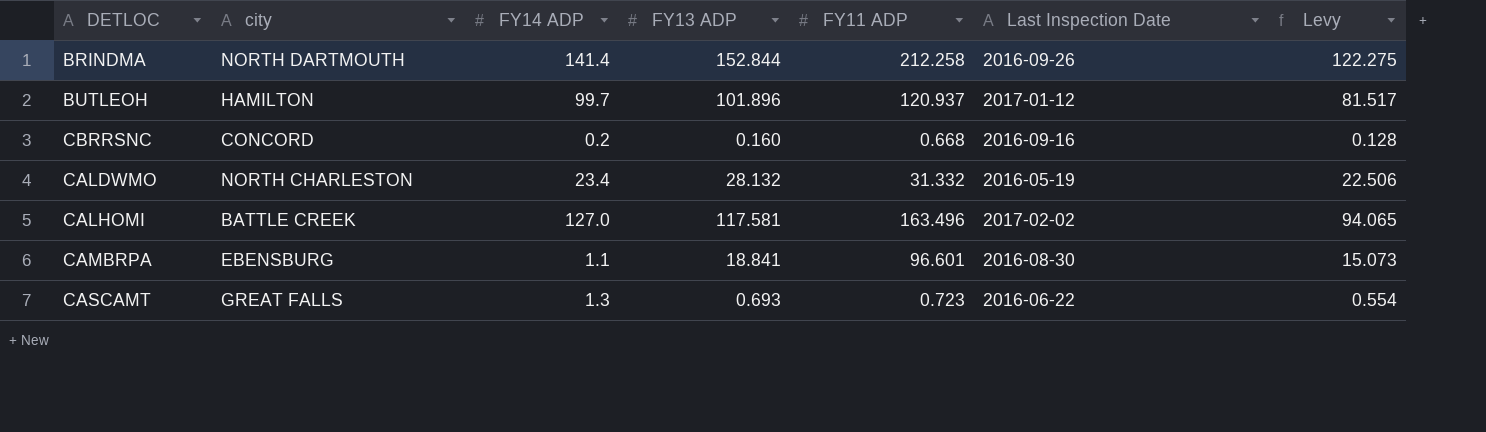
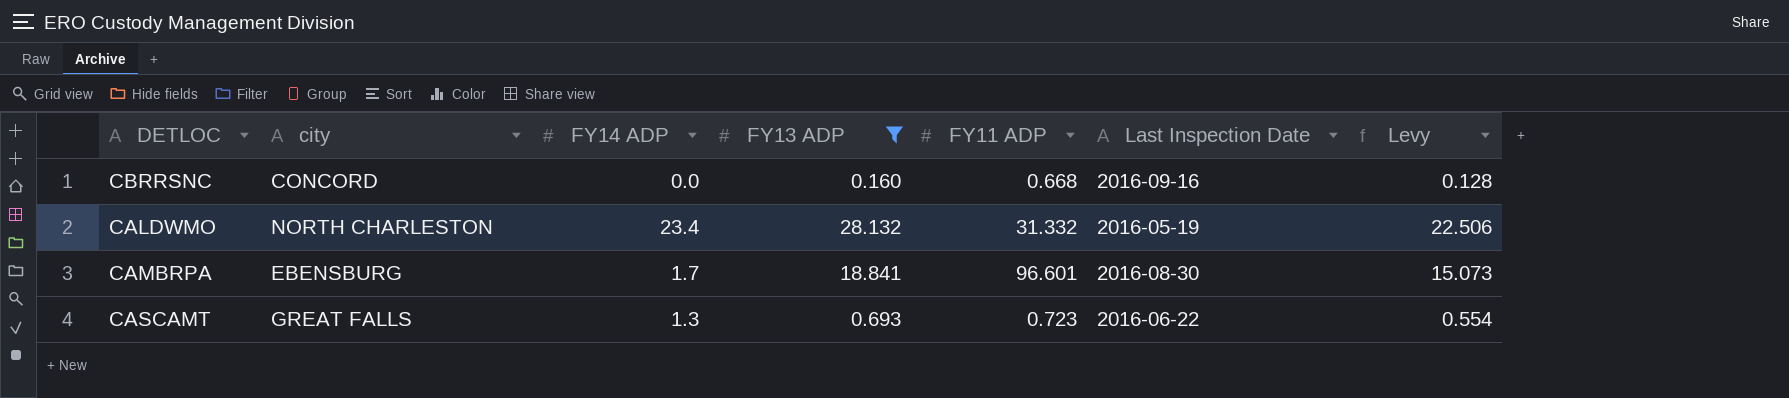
filter: none -> FY13 ADP <= 28.132
CBRRSNC | FY14 ADP: 0.2 -> 0.0
CAMBRPA | FY14 ADP: 1.1 -> 1.7

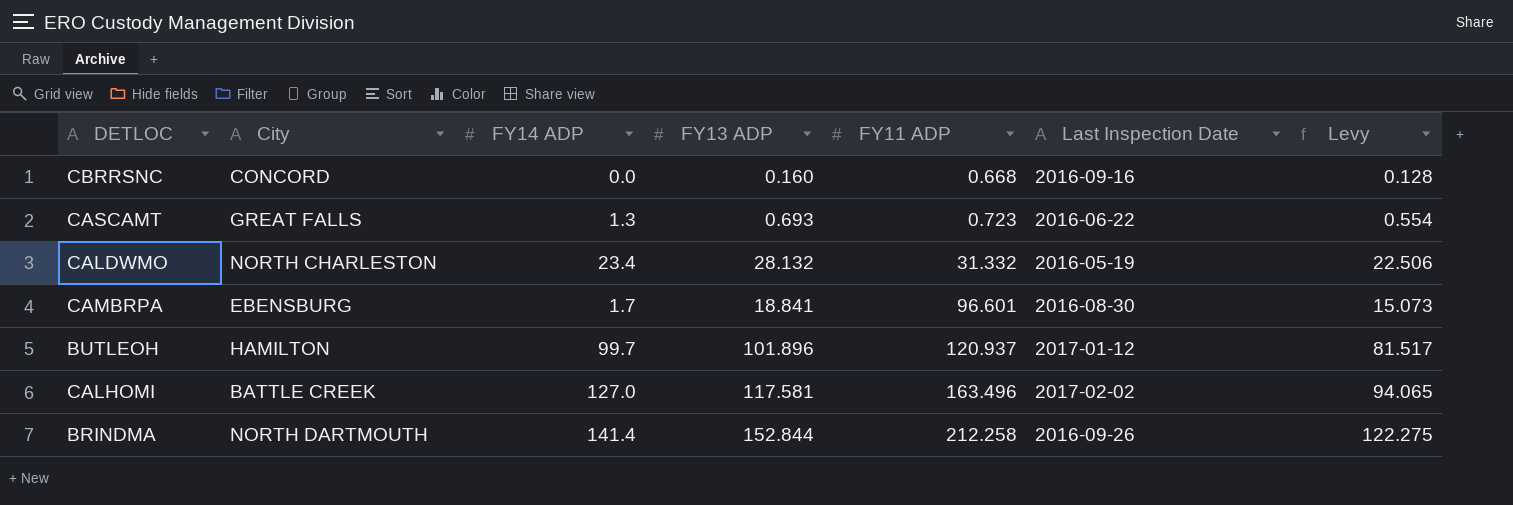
filter: FY13 ADP <= 28.132 -> none
row order: none -> FY11 ADP ascending
column name: city -> City

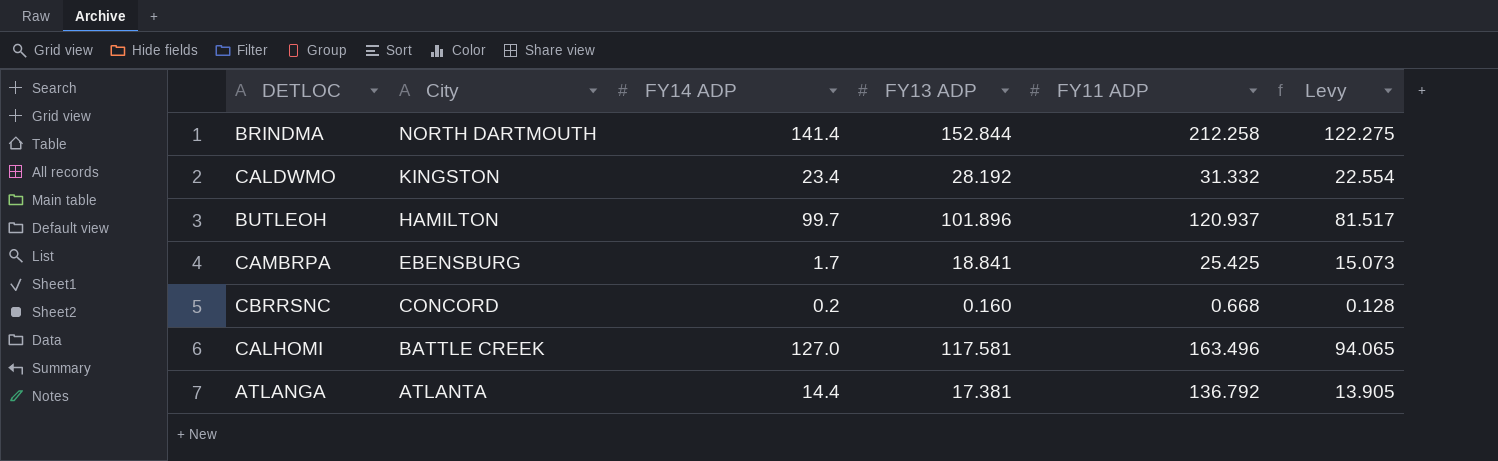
row order: FY11 ADP ascending -> City descending
column Last Inspection Date | position: 6 -> none
row CASCAMT: GREAT FALLS | 1.3 | 0.693 | 0.723 | 2016-06-22 | 0.554 -> none
CALDWMO | City: NORTH CHARLESTON -> KINGSTON
CALDWMO | FY13 ADP: 28.132 -> 28.192
CALDWMO | Levy: 22.506 -> 22.554
CAMBRPA | FY11 ADP: 96.601 -> 25.425
CBRRSNC | FY14 ADP: 0.0 -> 0.2
row ATLANGA: none -> ATLANTA | 14.4 | 17.381 | 136.792 | 13.905

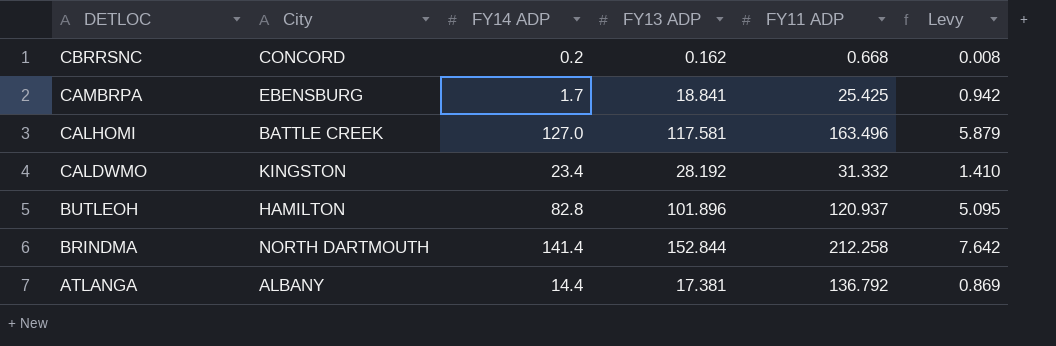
row order: City descending -> DETLOC descending
column Levy | formula: [FY13 ADP] * 0.8 -> [FY13 ADP] * 0.05
CBRRSNC | FY13 ADP: 0.160 -> 0.162
BUTLEOH | FY14 ADP: 99.7 -> 82.8
ATLANGA | City: ATLANTA -> ALBANY

